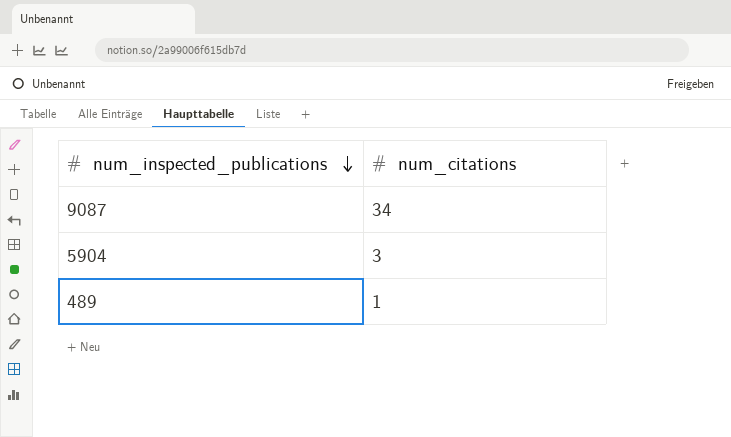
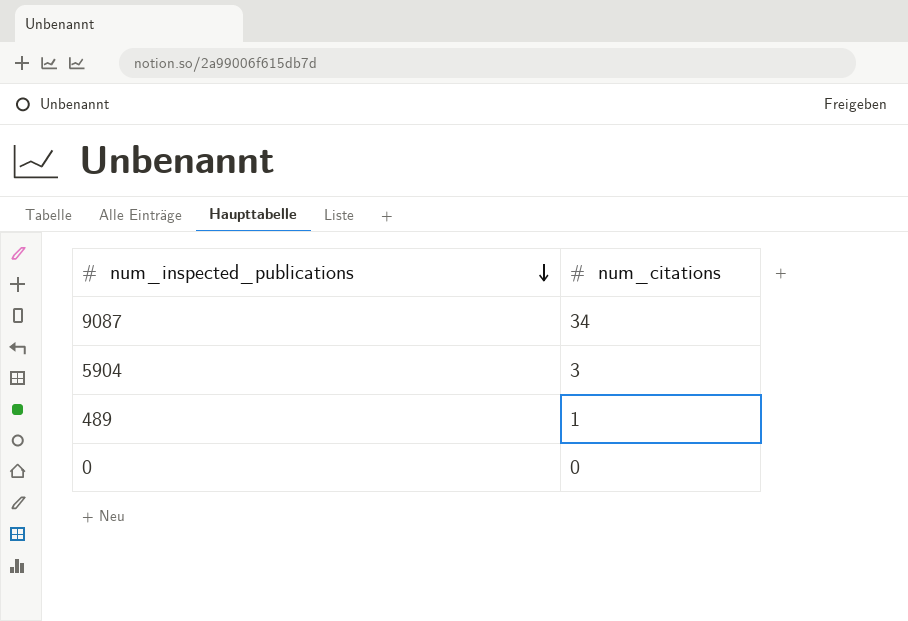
row 0: none -> 0

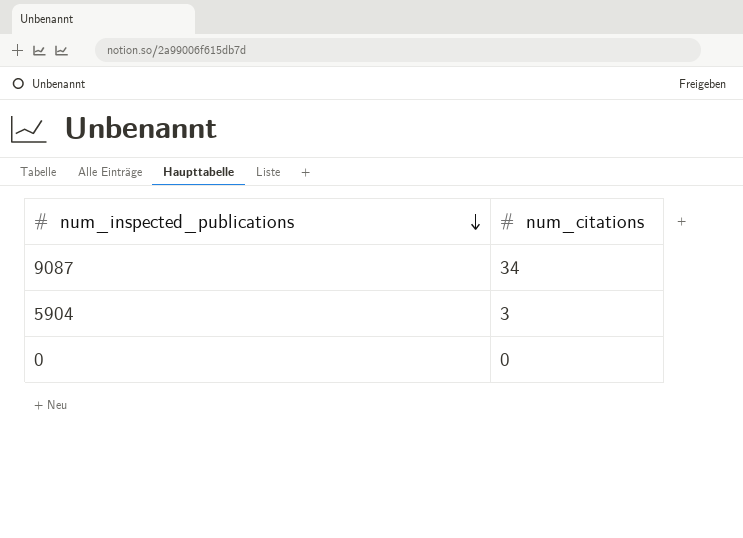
row 489: 1 -> none

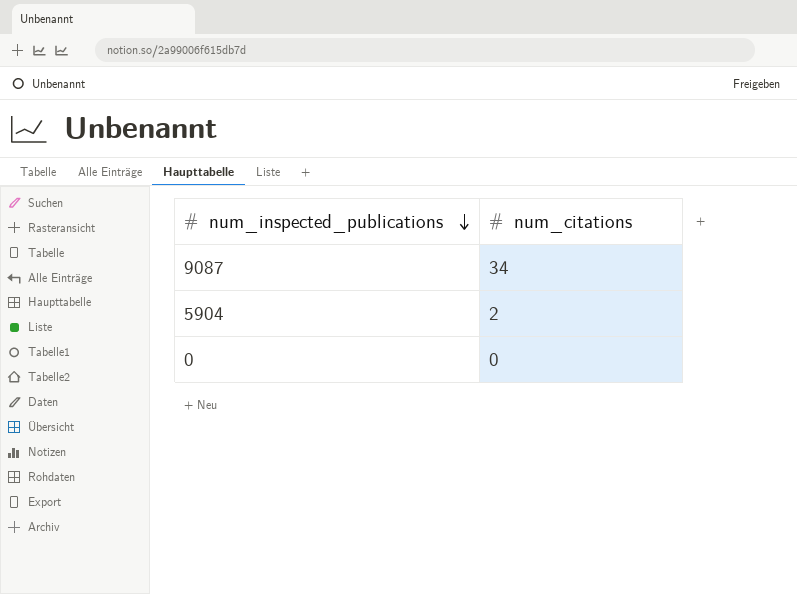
5904 | num_citations: 3 -> 2

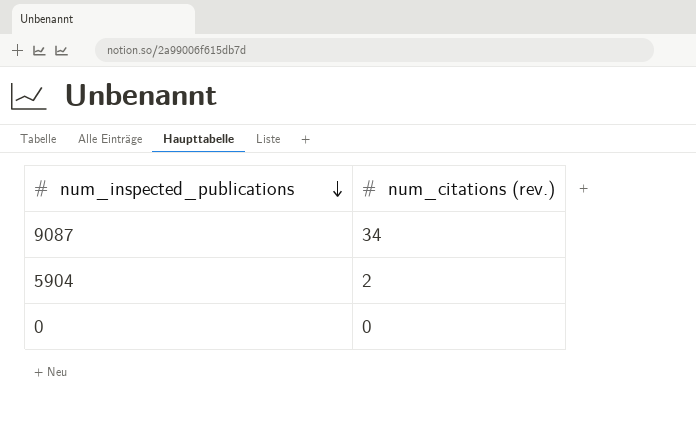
column name: num_citations -> num_citations (rev.)

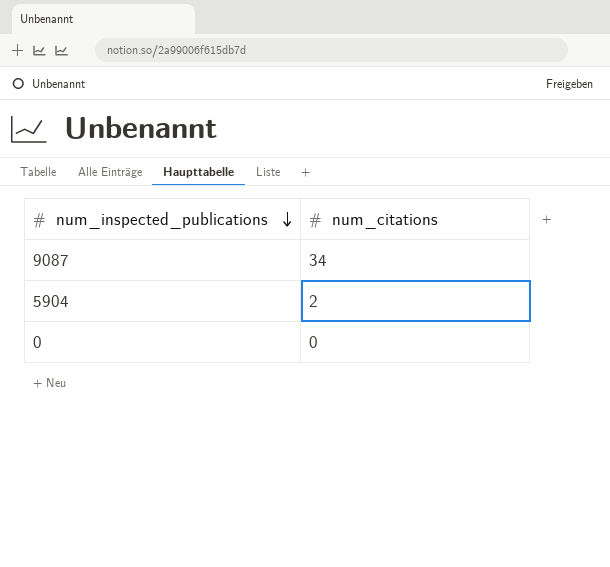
column name: num_citations (rev.) -> num_citations

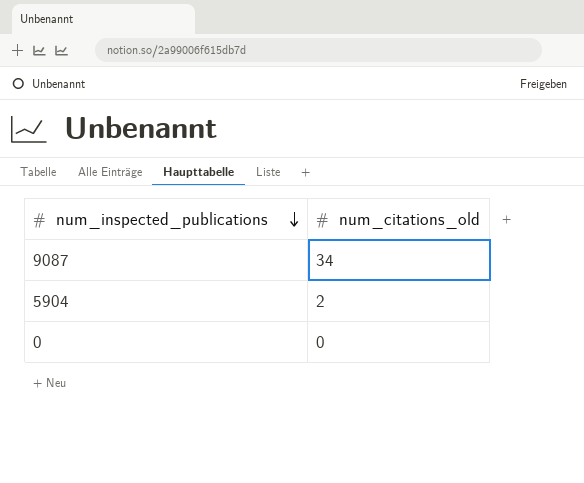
column name: num_citations -> num_citations_old

